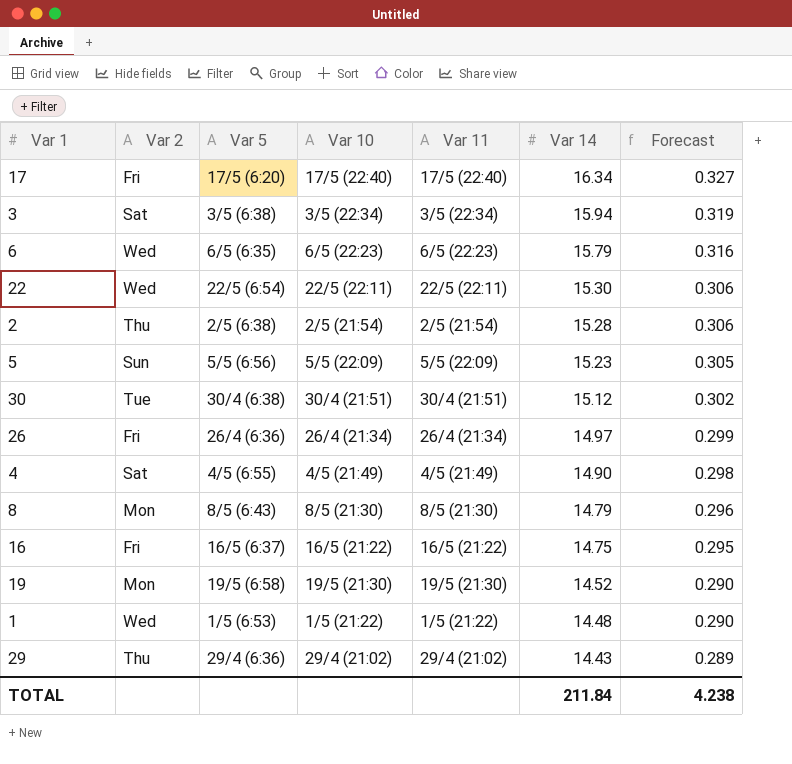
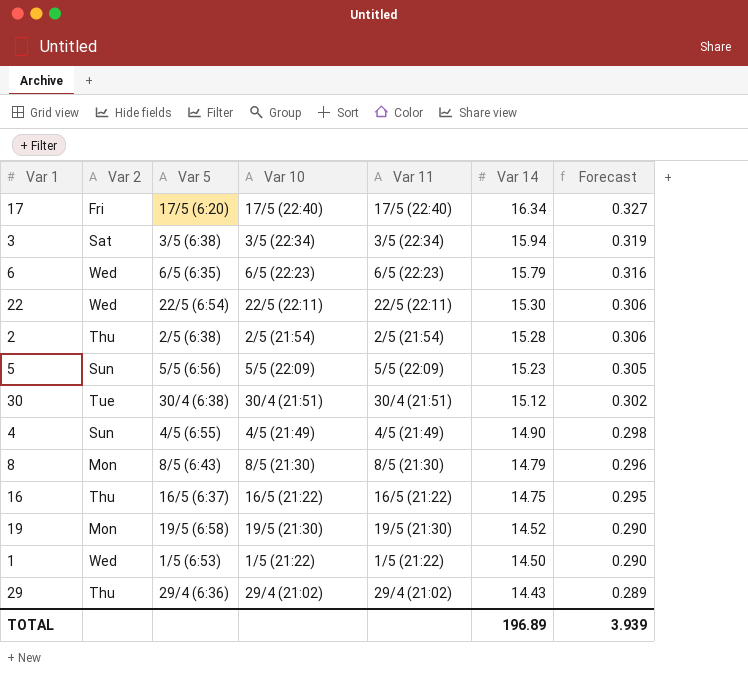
row 26: Fri | 26/4 (6:36) | 26/4 (21:34) | 26/4 (21:34) | 14.97 | 0.299 -> none
4 | Var 2: Sat -> Sun
16 | Var 2: Fri -> Thu
1 | Var 14: 14.48 -> 14.50
TOTAL | Var 14: 211.84 -> 196.89
TOTAL | Forecast: 4.238 -> 3.939

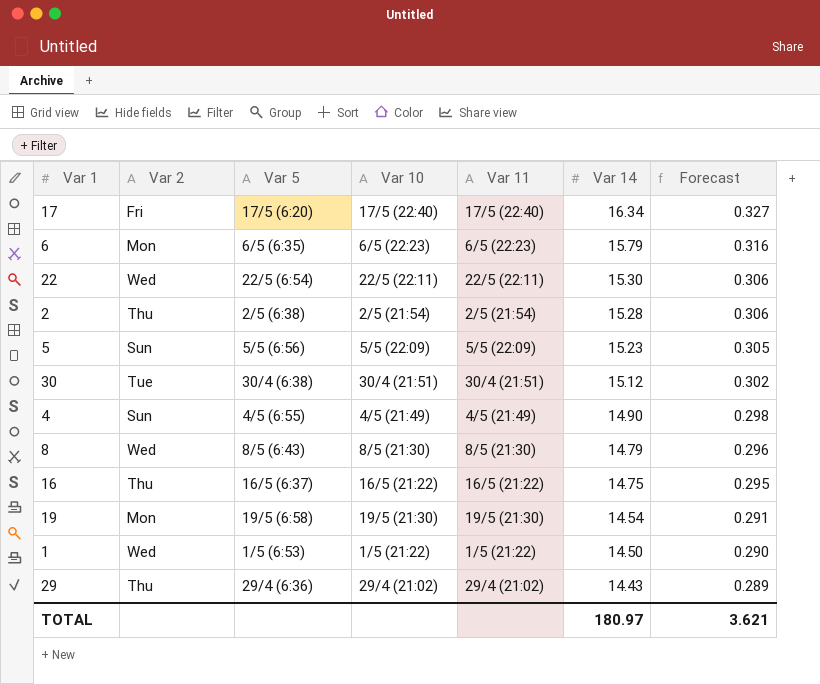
row 3: Sat | 3/5 (6:38) | 3/5 (22:34) | 3/5 (22:34) | 15.94 | 0.319 -> none
6 | Var 2: Wed -> Mon
8 | Var 2: Mon -> Wed
19 | Var 14: 14.52 -> 14.54
19 | Forecast: 0.290 -> 0.291
TOTAL | Var 14: 196.89 -> 180.97
TOTAL | Forecast: 3.939 -> 3.621

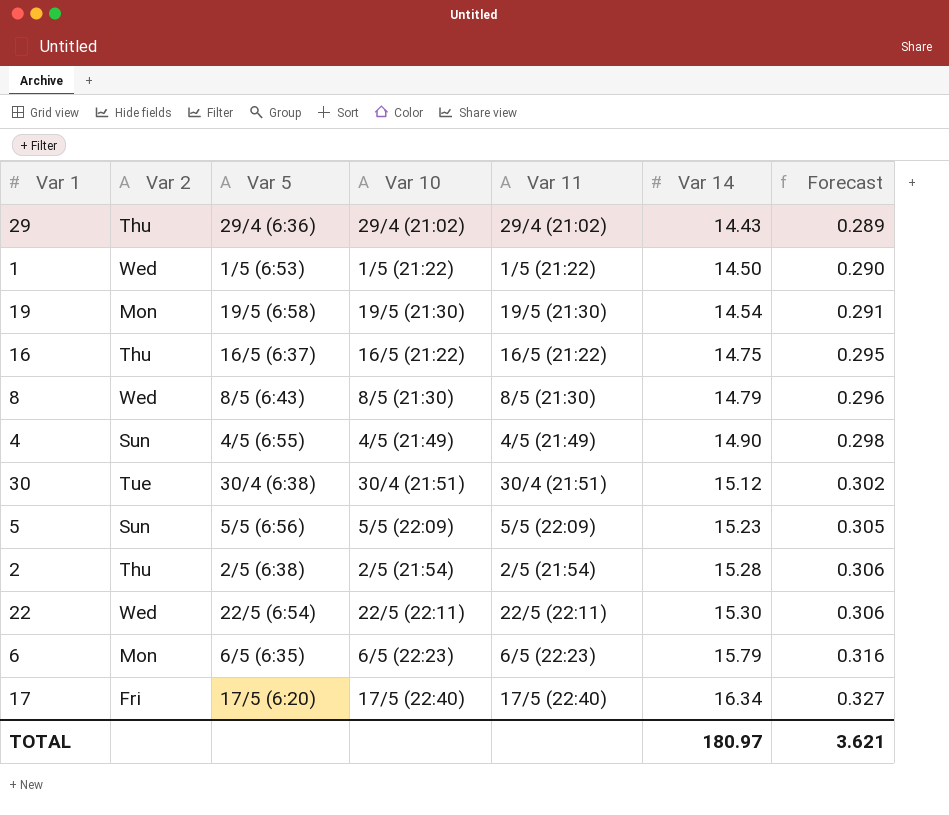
row order: Var 14 descending -> Var 14 ascending

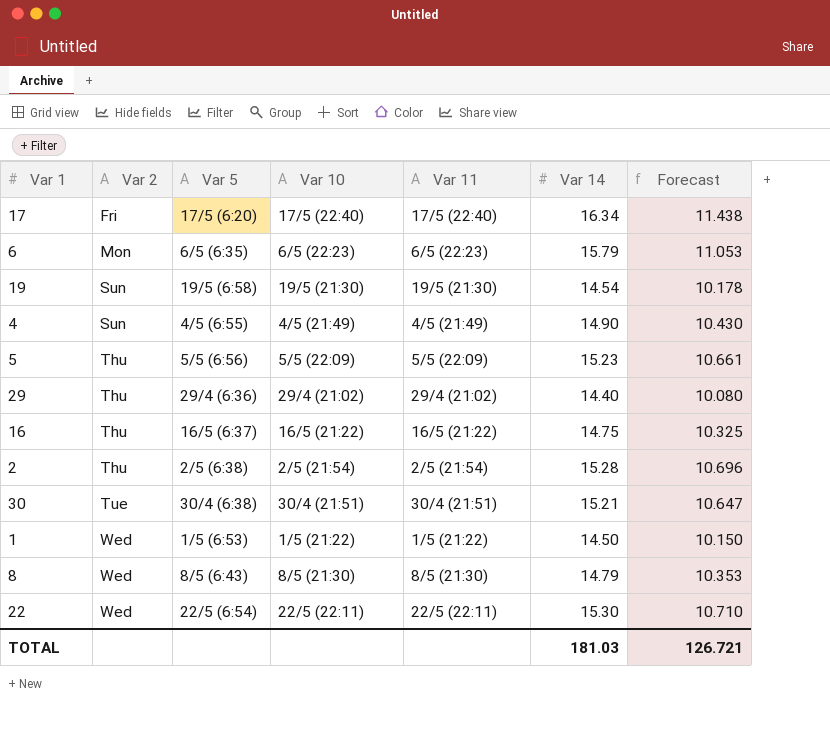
row order: Var 14 ascending -> Var 2 ascending
column Forecast | formula: [Var 14] * 0.02 -> [Var 14] * 0.7
19 | Var 2: Mon -> Sun
5 | Var 2: Sun -> Thu
29 | Var 14: 14.43 -> 14.40
30 | Var 14: 15.12 -> 15.21
TOTAL | Var 14: 180.97 -> 181.03
TOTAL | Forecast: 3.621 -> 126.721

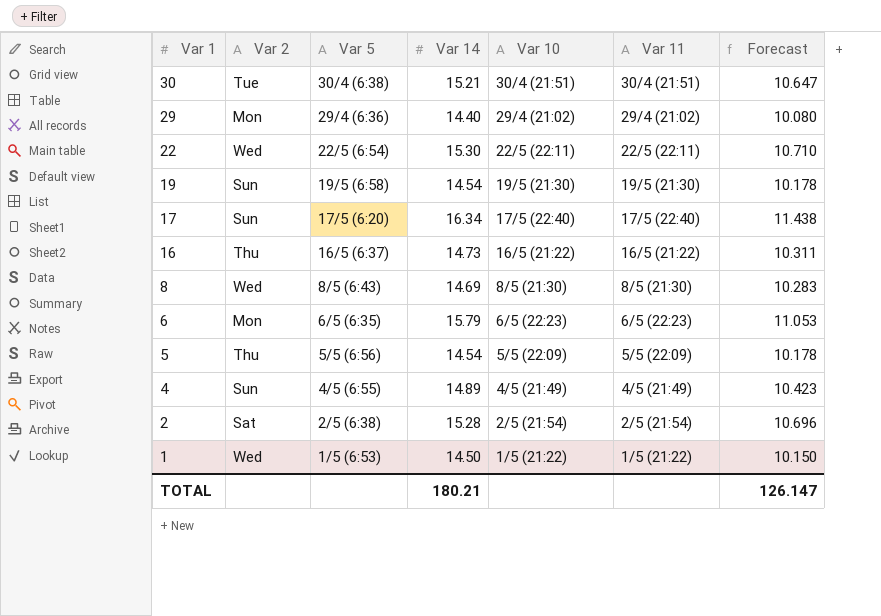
row order: Var 2 ascending -> Var 1 descending
column Var 14 | position: 6 -> 4
29 | Var 2: Thu -> Mon
17 | Var 2: Fri -> Sun
16 | Var 14: 14.75 -> 14.73
16 | Forecast: 10.325 -> 10.311
8 | Var 14: 14.79 -> 14.69
8 | Forecast: 10.353 -> 10.283
5 | Var 14: 15.23 -> 14.54
5 | Forecast: 10.661 -> 10.178
4 | Var 14: 14.90 -> 14.89
4 | Forecast: 10.430 -> 10.423
2 | Var 2: Thu -> Sat
TOTAL | Var 14: 181.03 -> 180.21
TOTAL | Forecast: 126.721 -> 126.147

